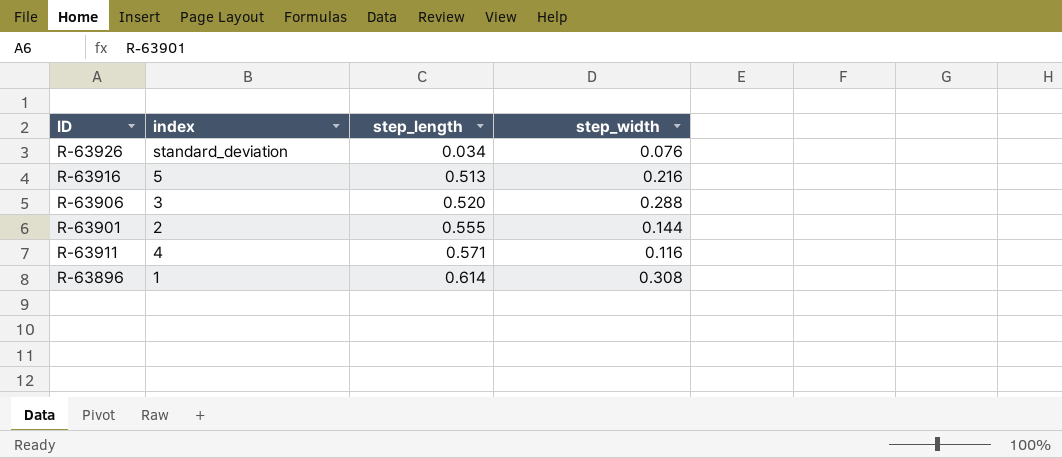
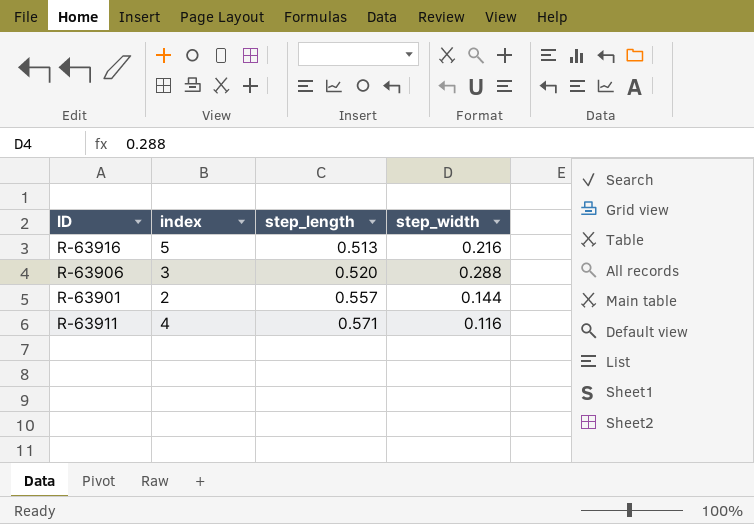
row R-63926: standard_deviation | 0.034 | 0.076 -> none
row R-63896: 1 | 0.614 | 0.308 -> none
R-63901 | step_length: 0.555 -> 0.557

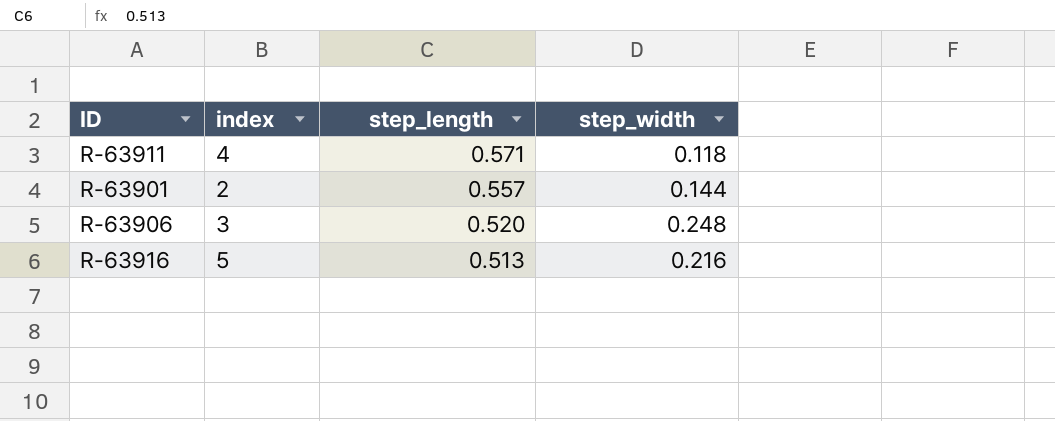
row order: step_length ascending -> step_length descending
R-63911 | step_width: 0.116 -> 0.118
R-63906 | step_width: 0.288 -> 0.248

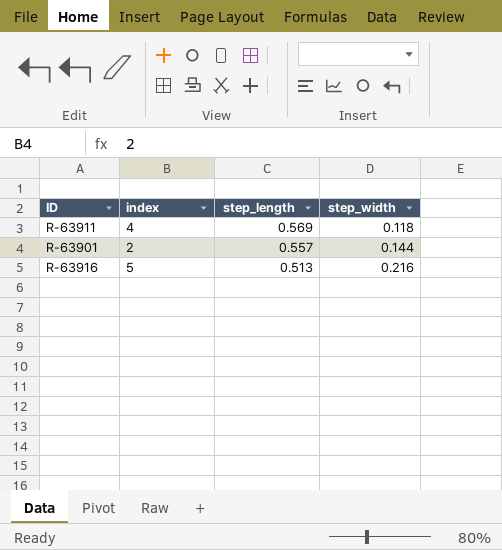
row R-63906: 3 | 0.520 | 0.248 -> none
R-63911 | step_length: 0.571 -> 0.569

